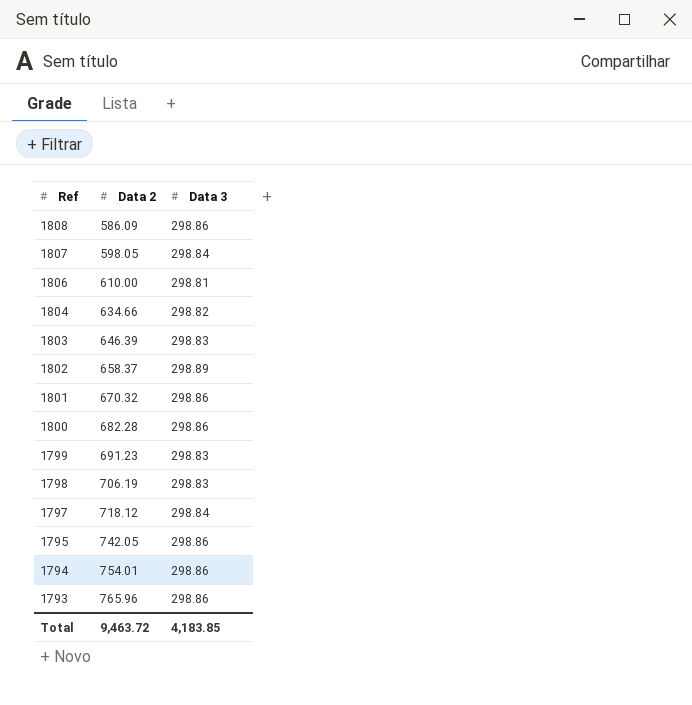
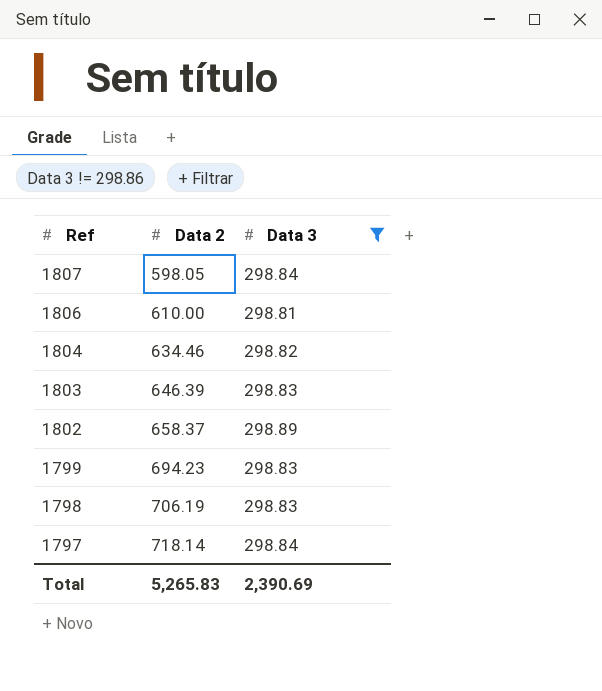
filter: none -> Data 3 != 298.86
1804 | Data 2: 634.66 -> 634.46
1799 | Data 2: 691.23 -> 694.23
1797 | Data 2: 718.12 -> 718.14
Total | Data 2: 9,463.72 -> 5,265.83
Total | Data 3: 4,183.85 -> 2,390.69

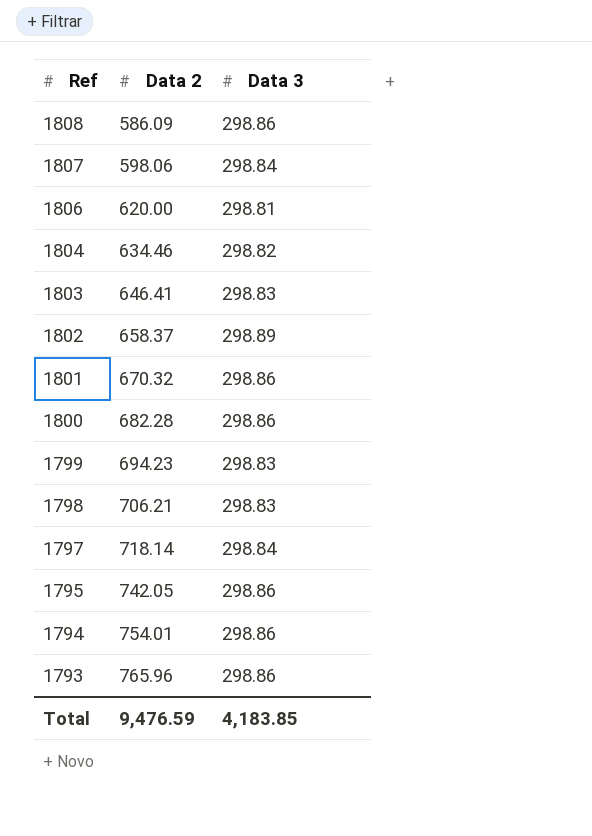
filter: Data 3 != 298.86 -> none
1807 | Data 2: 598.05 -> 598.06
1806 | Data 2: 610.00 -> 620.00
1803 | Data 2: 646.39 -> 646.41
1798 | Data 2: 706.19 -> 706.21
Total | Data 2: 5,265.83 -> 9,476.59
Total | Data 3: 2,390.69 -> 4,183.85

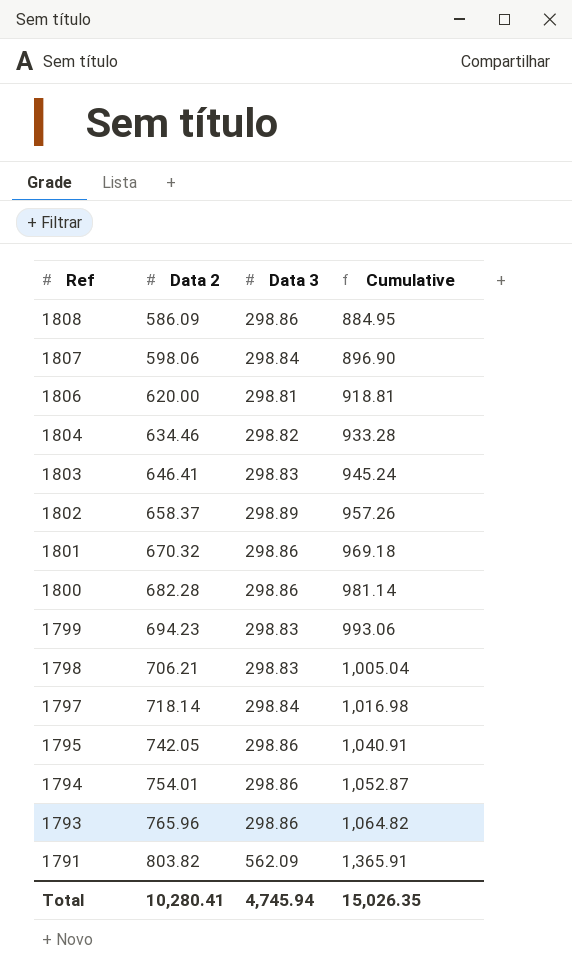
column Cumulative | formula: none -> [Data 2] + [Data 3]
row 1791: none -> 803.82 | 562.09 | 1,365.91
Total | Data 2: 9,476.59 -> 10,280.41
Total | Data 3: 4,183.85 -> 4,745.94

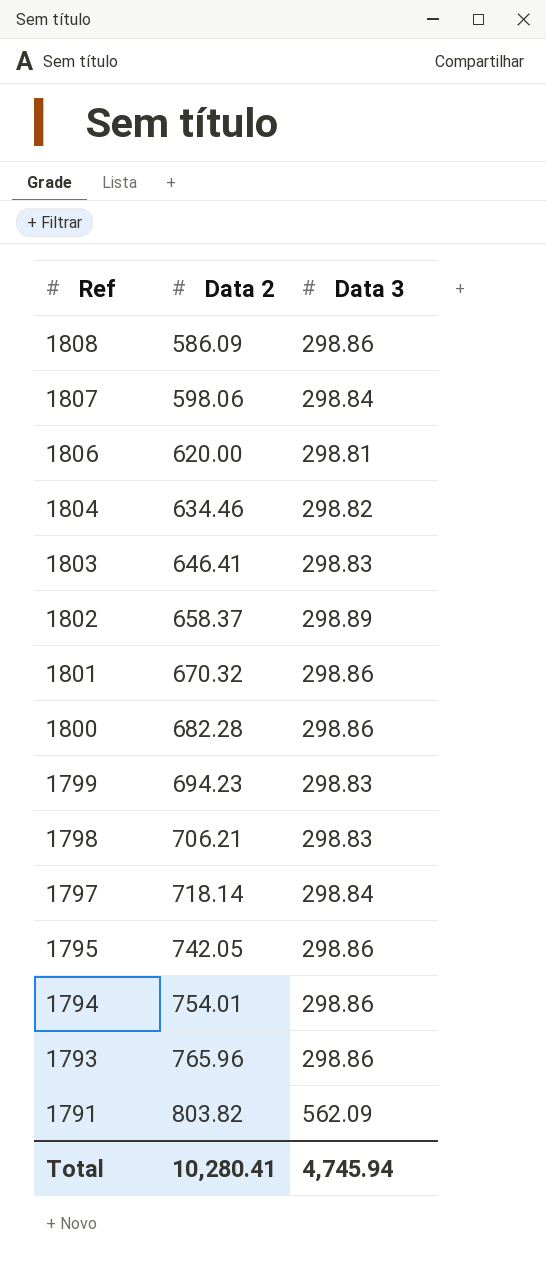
column Cumulative | formula: [Data 2] + [Data 3] -> none

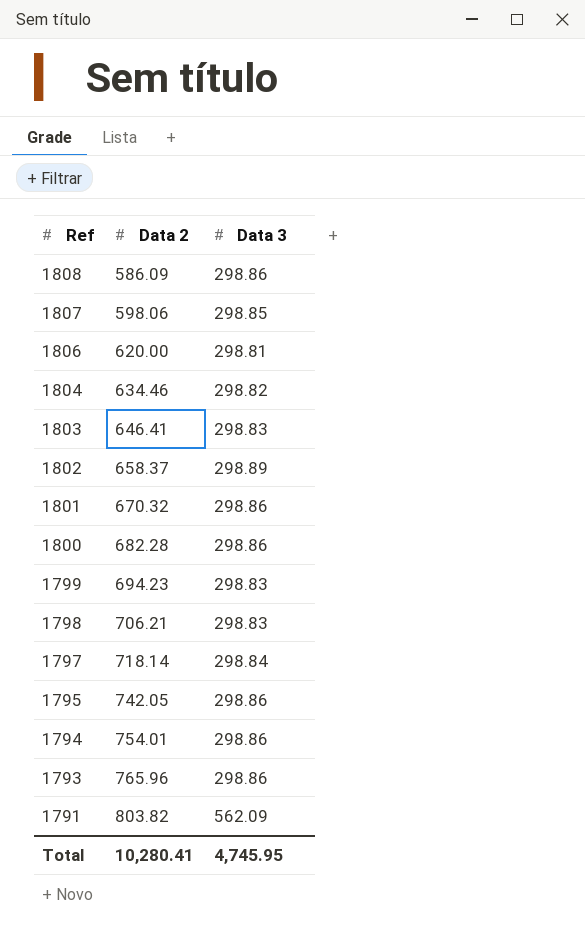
1807 | Data 3: 298.84 -> 298.85
Total | Data 3: 4,745.94 -> 4,745.95

